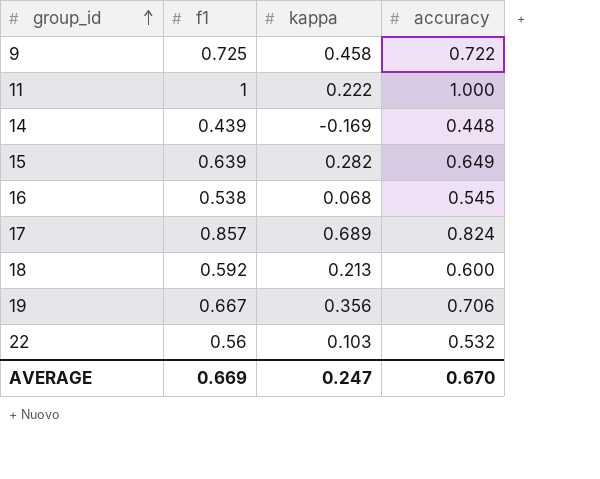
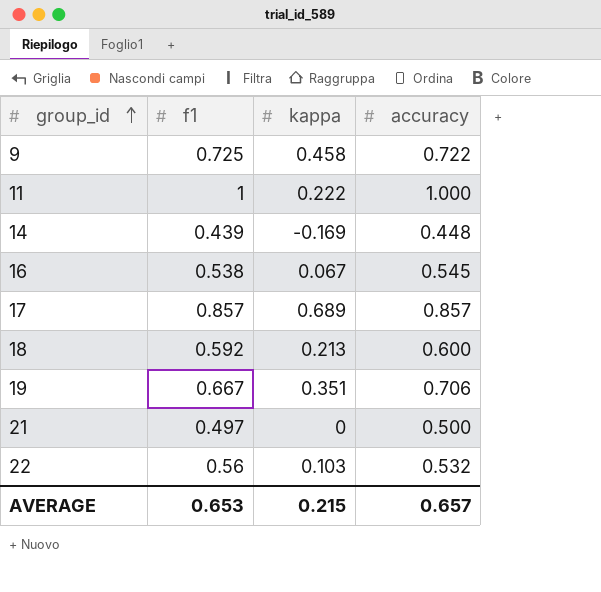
row 15: 0.639 | 0.282 | 0.649 -> none
16 | kappa: 0.068 -> 0.067
17 | accuracy: 0.824 -> 0.857
19 | kappa: 0.356 -> 0.351
row 21: none -> 0.497 | 0 | 0.500
AVERAGE | f1: 0.669 -> 0.653
AVERAGE | kappa: 0.247 -> 0.215
AVERAGE | accuracy: 0.670 -> 0.657

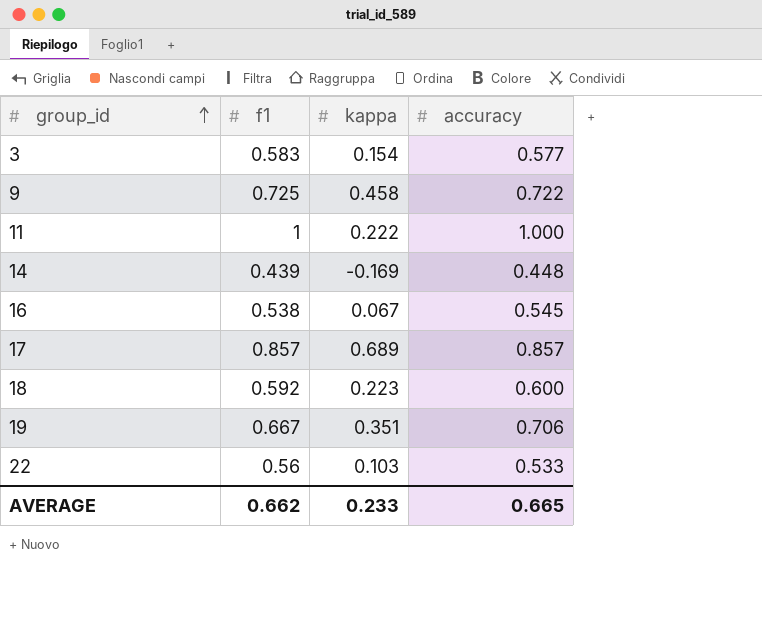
row 21: 0.497 | 0 | 0.500 -> none
row 3: none -> 0.583 | 0.154 | 0.577
18 | kappa: 0.213 -> 0.223
22 | accuracy: 0.532 -> 0.533
AVERAGE | f1: 0.653 -> 0.662
AVERAGE | kappa: 0.215 -> 0.233
AVERAGE | accuracy: 0.657 -> 0.665

